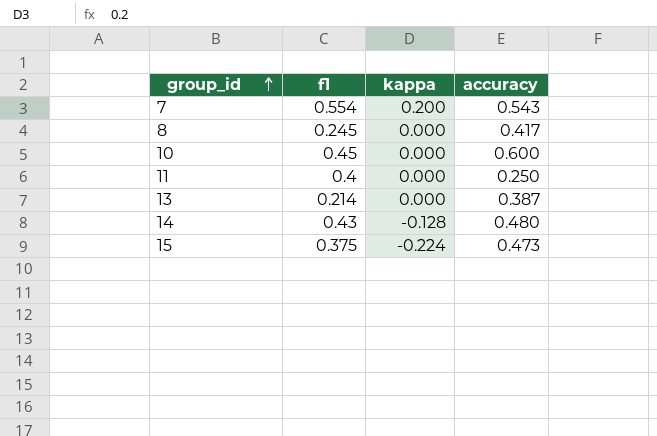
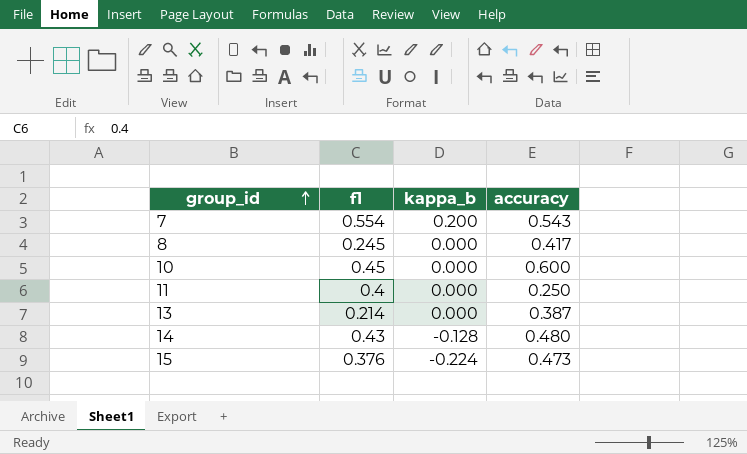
column name: kappa -> kappa_b
15 | f1: 0.375 -> 0.376

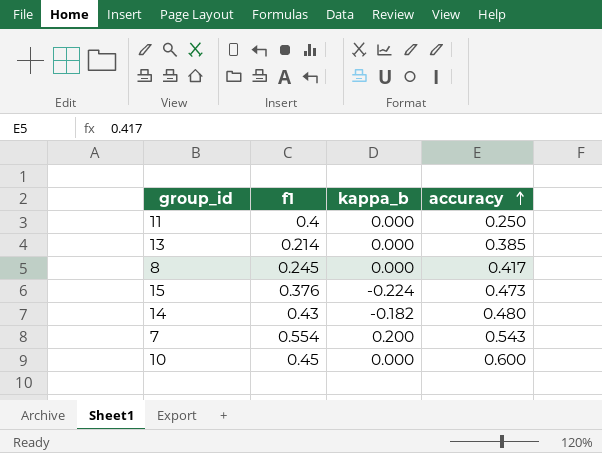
row order: group_id ascending -> accuracy ascending
13 | accuracy: 0.387 -> 0.385
14 | kappa_b: -0.128 -> -0.182

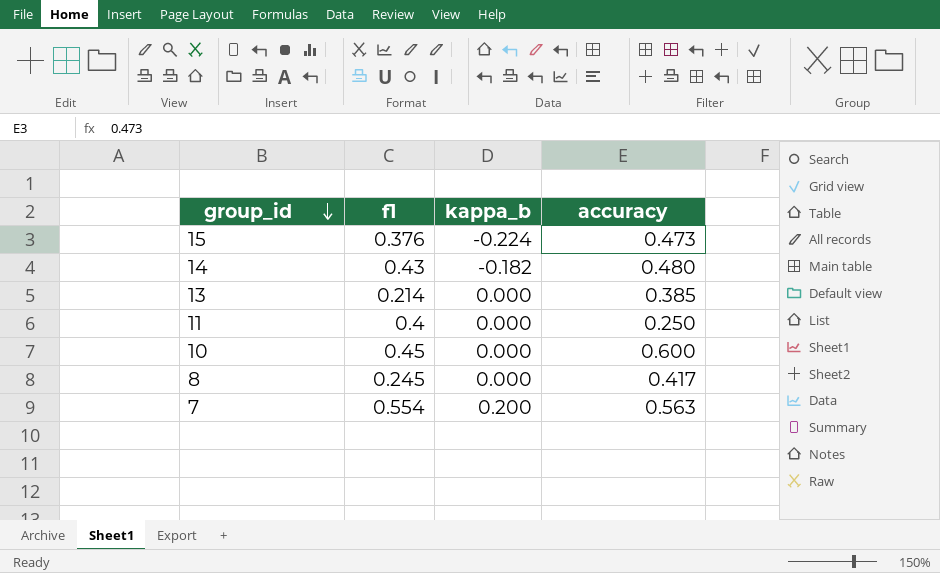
row order: accuracy ascending -> group_id descending
7 | accuracy: 0.543 -> 0.563

